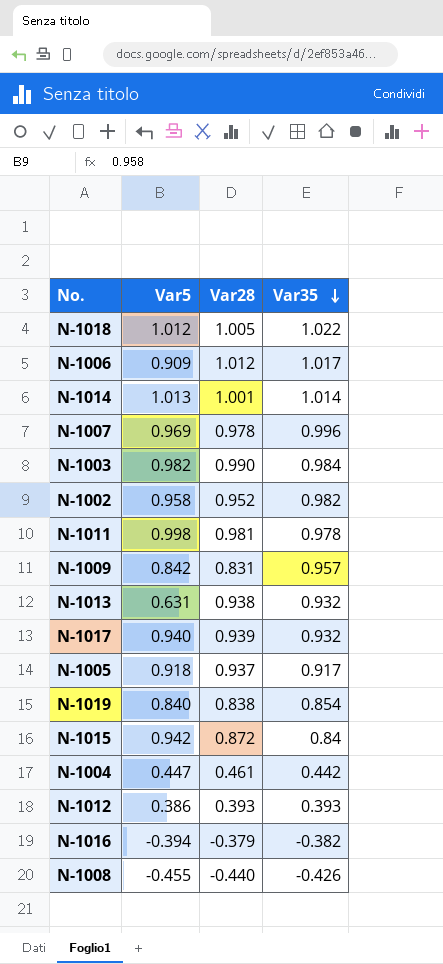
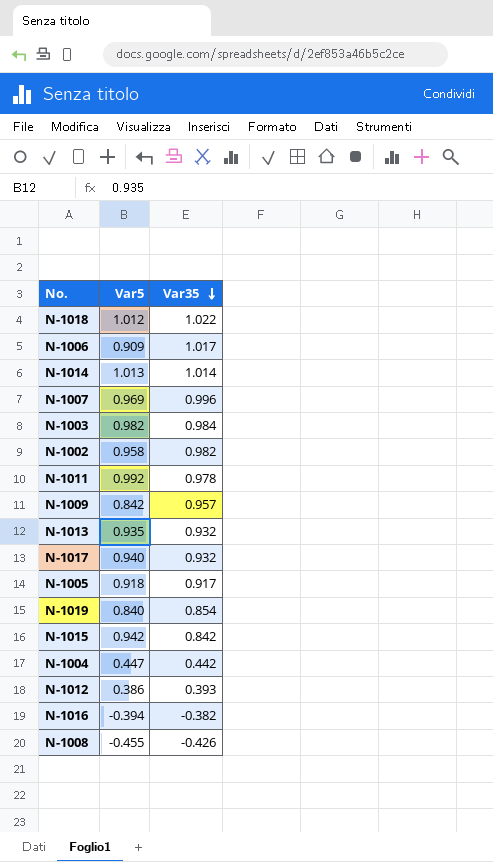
column Var28 | position: 3 -> none
N-1011 | Var5: 0.998 -> 0.992
N-1013 | Var5: 0.631 -> 0.935
N-1015 | Var35: 0.84 -> 0.842

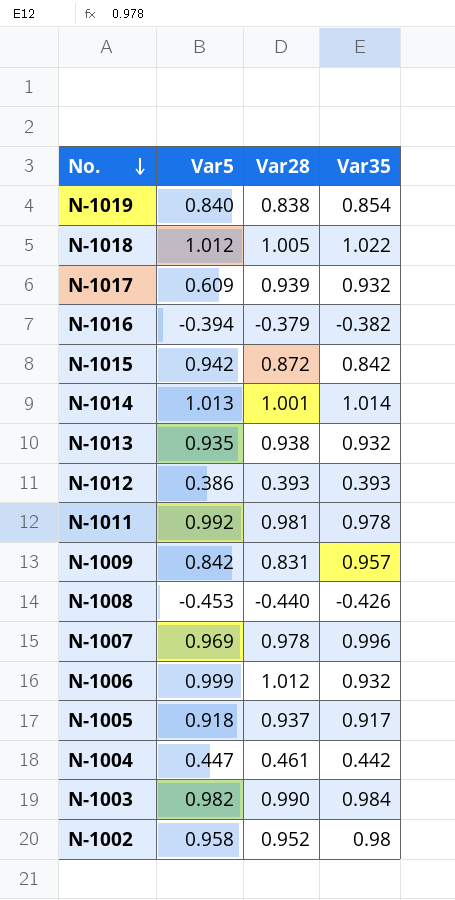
row order: Var35 descending -> No. descending
column Var28 | position: none -> 3
N-1017 | Var5: 0.940 -> 0.609
N-1008 | Var5: -0.455 -> -0.453
N-1006 | Var5: 0.909 -> 0.999
N-1006 | Var35: 1.017 -> 0.932
N-1002 | Var35: 0.982 -> 0.98

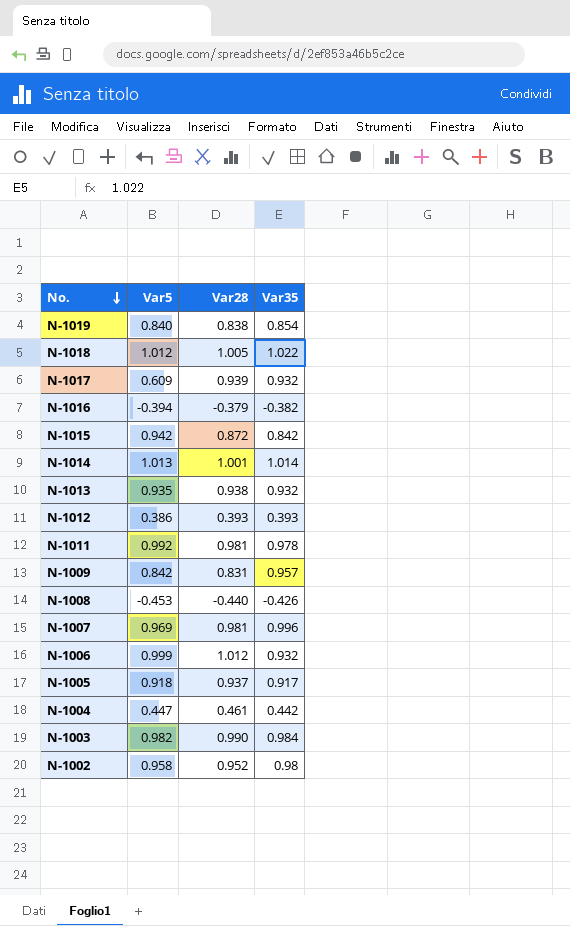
N-1007 | Var28: 0.978 -> 0.981

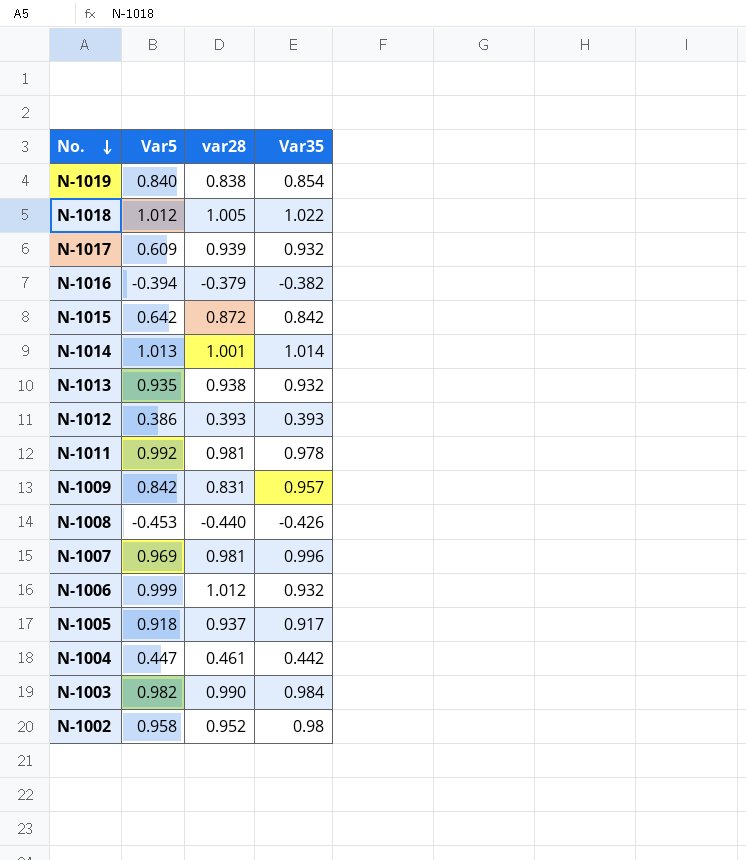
column name: Var28 -> var28
N-1015 | Var5: 0.942 -> 0.642

